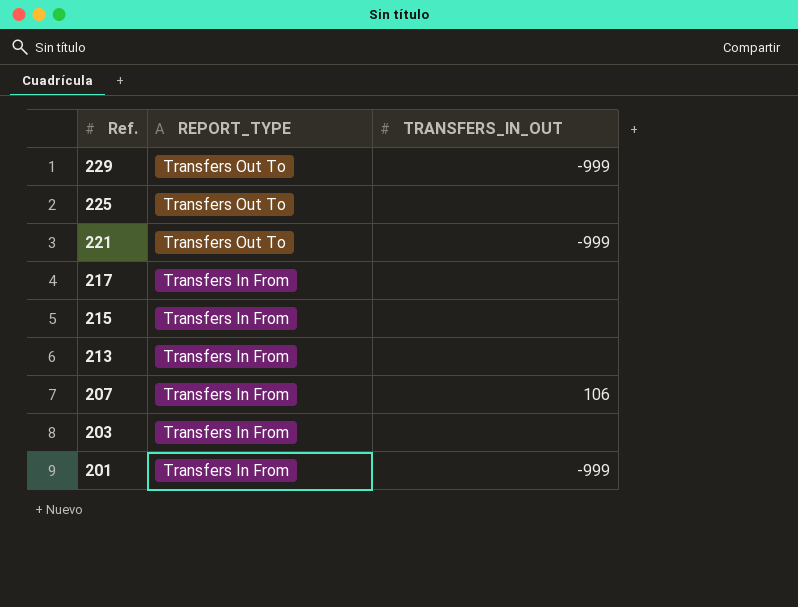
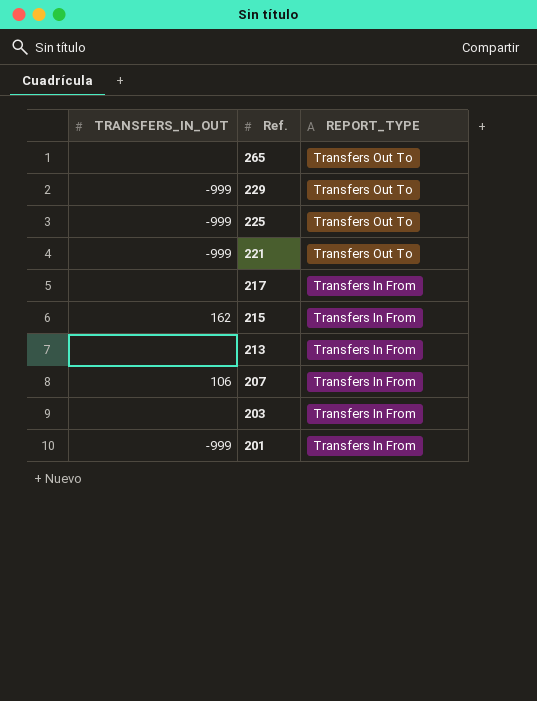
column TRANSFERS_IN_OUT | position: 3 -> 1
row 265: none -> none | Transfers Out To
225 | TRANSFERS_IN_OUT: none -> -999
215 | TRANSFERS_IN_OUT: none -> 162

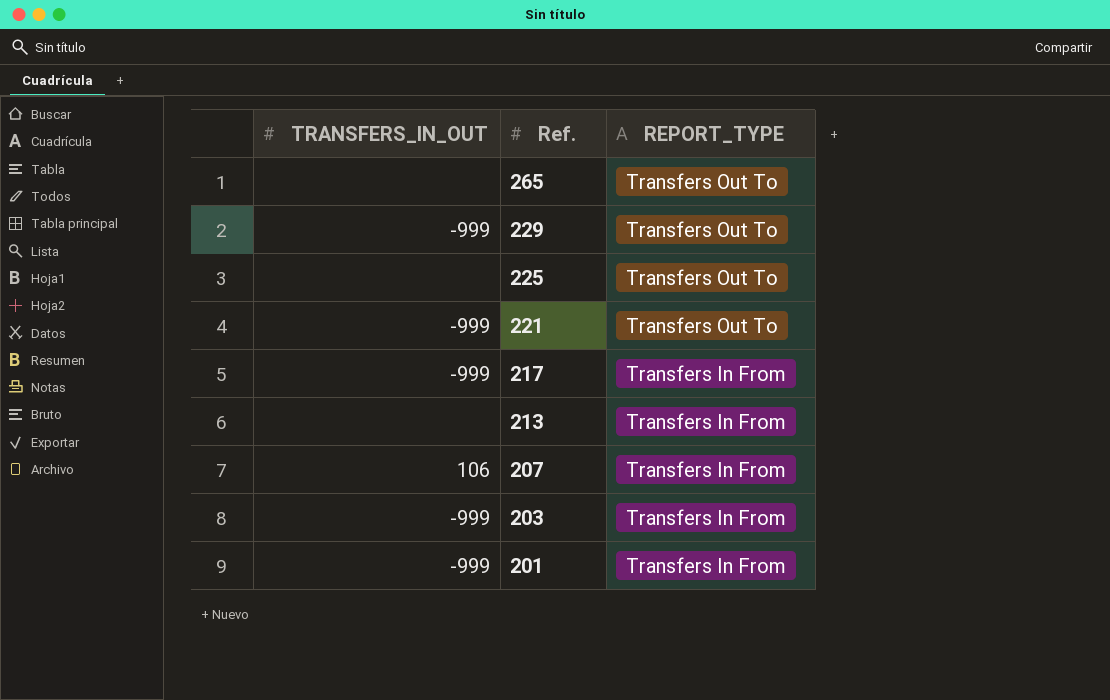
row 215: 162 | Transfers In From -> none
225 | TRANSFERS_IN_OUT: -999 -> none
217 | TRANSFERS_IN_OUT: none -> -999
203 | TRANSFERS_IN_OUT: none -> -999

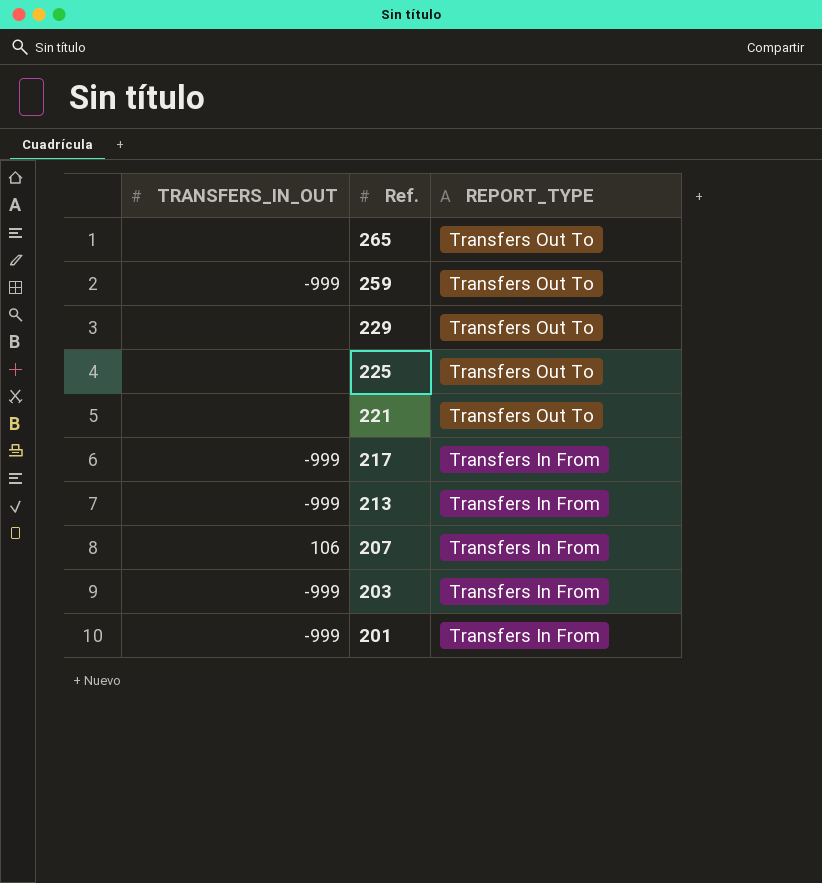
row 259: none -> -999 | Transfers Out To
229 | TRANSFERS_IN_OUT: -999 -> none
221 | TRANSFERS_IN_OUT: -999 -> none
213 | TRANSFERS_IN_OUT: none -> -999

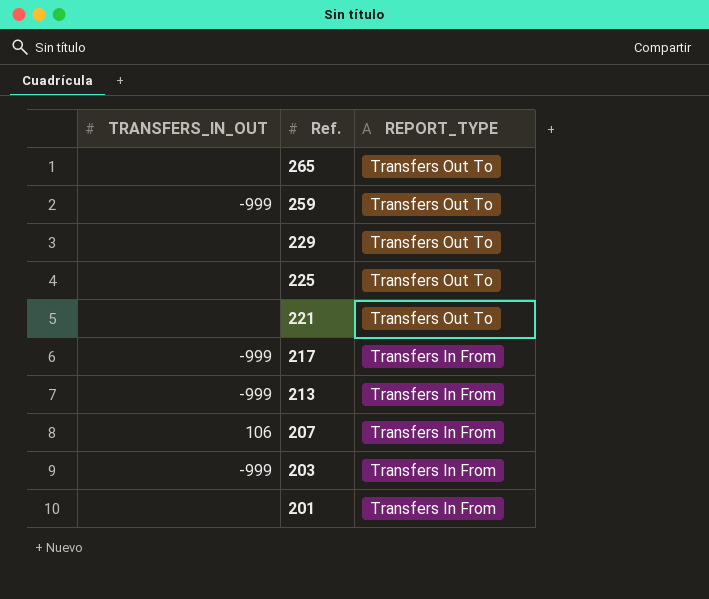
201 | TRANSFERS_IN_OUT: -999 -> none

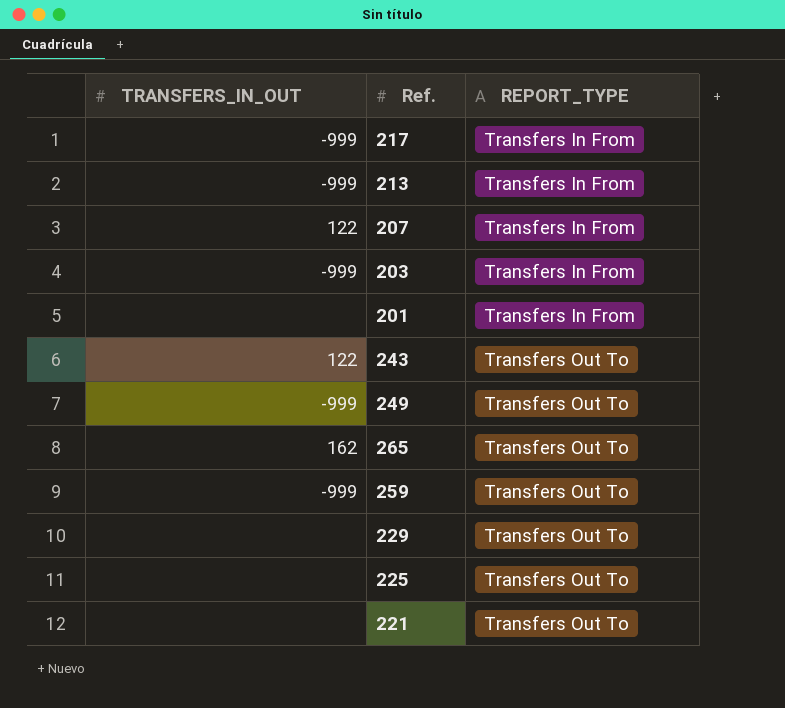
row order: Ref. descending -> REPORT_TYPE ascending
207 | TRANSFERS_IN_OUT: 106 -> 122
row 243: none -> 122 | Transfers Out To
row 249: none -> -999 | Transfers Out To
265 | TRANSFERS_IN_OUT: none -> 162

